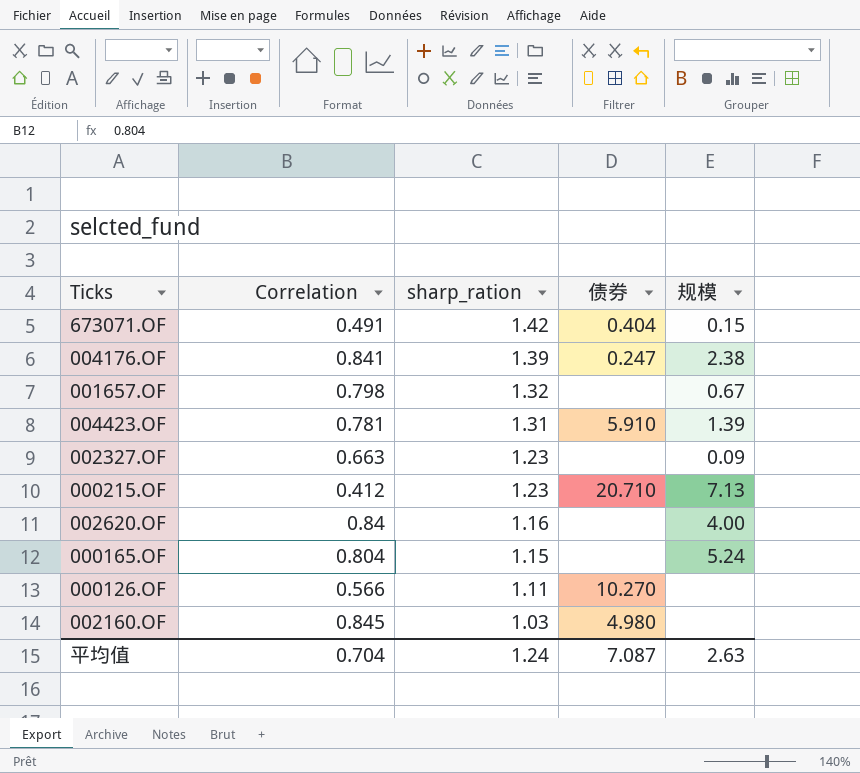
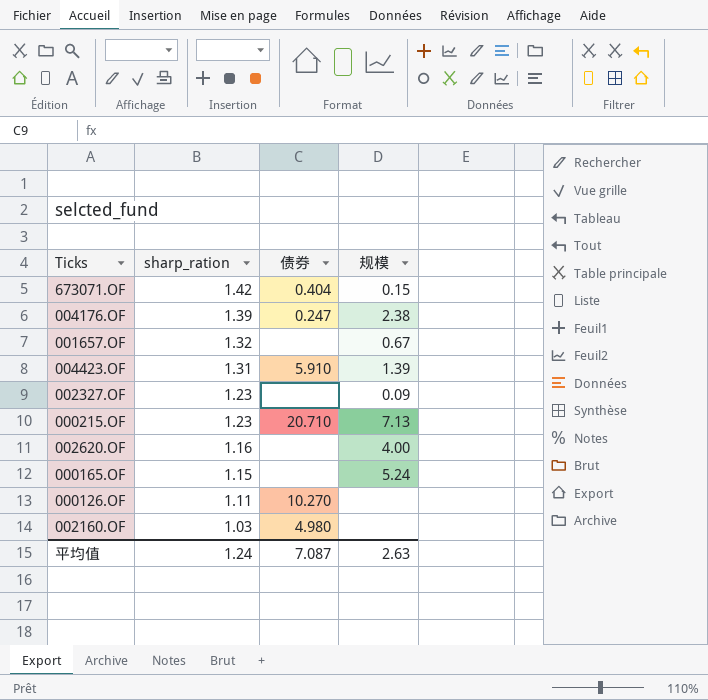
column Correlation | position: 2 -> none

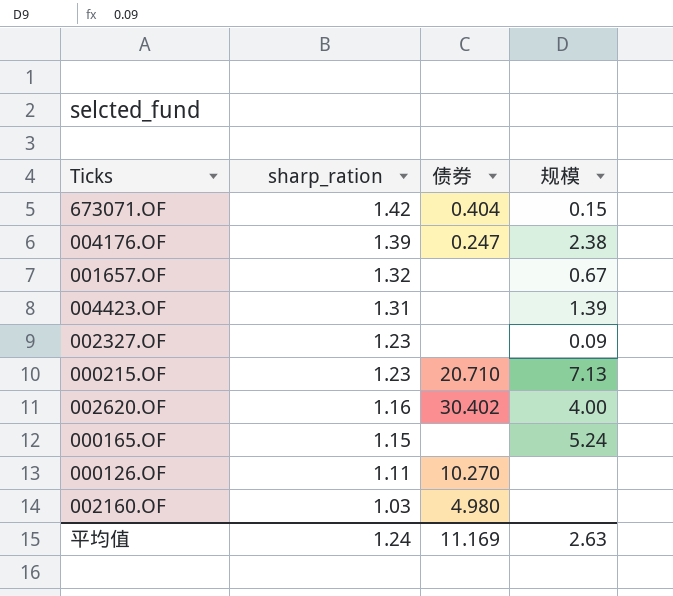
004423.OF | 债券: 5.910 -> none
002620.OF | 债券: none -> 30.402
平均值 | 债券: 7.087 -> 11.169

